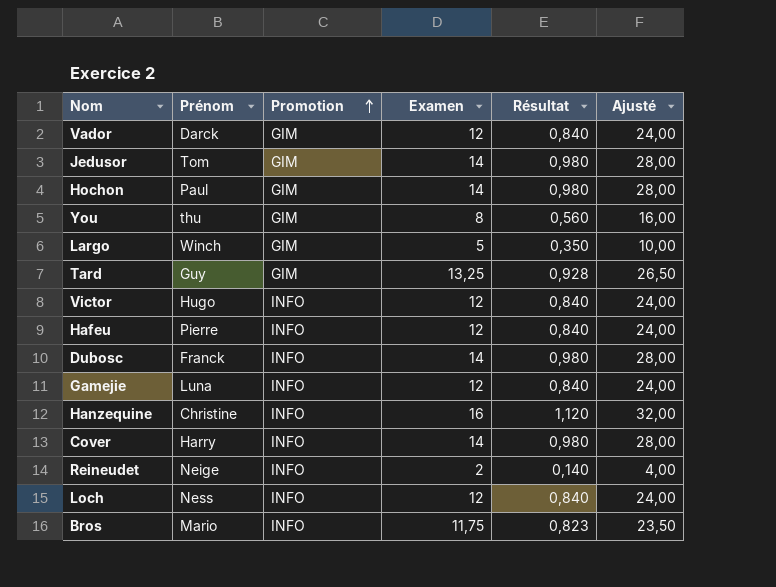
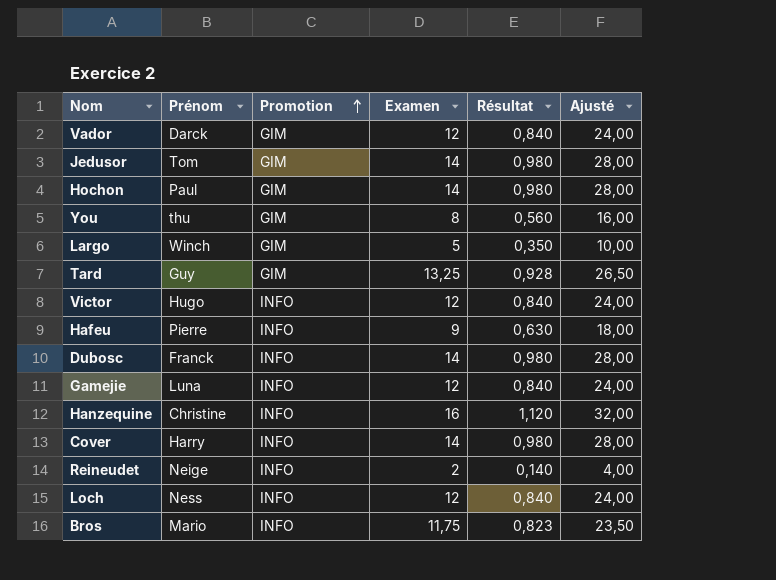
Hafeu | Examen: 12 -> 9
Hafeu | Résultat: 0,840 -> 0,630
Hafeu | Ajusté: 24,00 -> 18,00

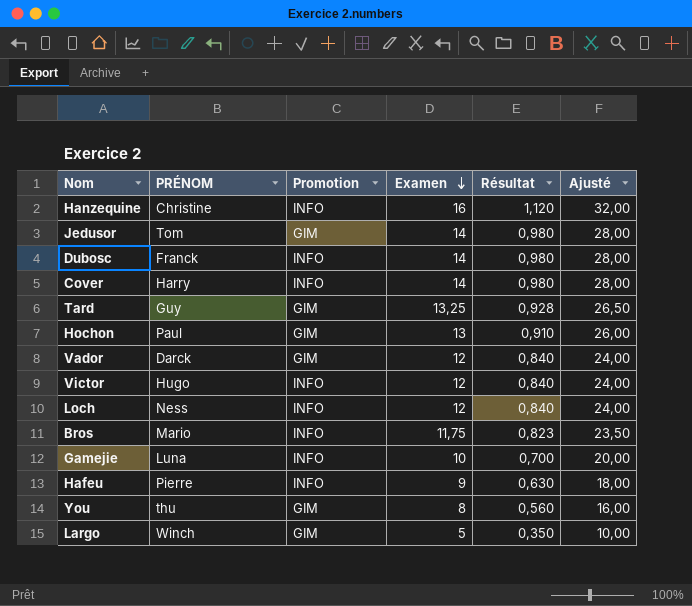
row order: Promotion ascending -> Examen descending
column name: Prénom -> PRÉNOM
row Reineudet: Neige | INFO | 2 | 0,140 | 4,00 -> none
Hochon | Examen: 14 -> 13
Hochon | Résultat: 0,980 -> 0,910
Hochon | Ajusté: 28,00 -> 26,00
Gamejie | Examen: 12 -> 10
Gamejie | Résultat: 0,840 -> 0,700
Gamejie | Ajusté: 24,00 -> 20,00

